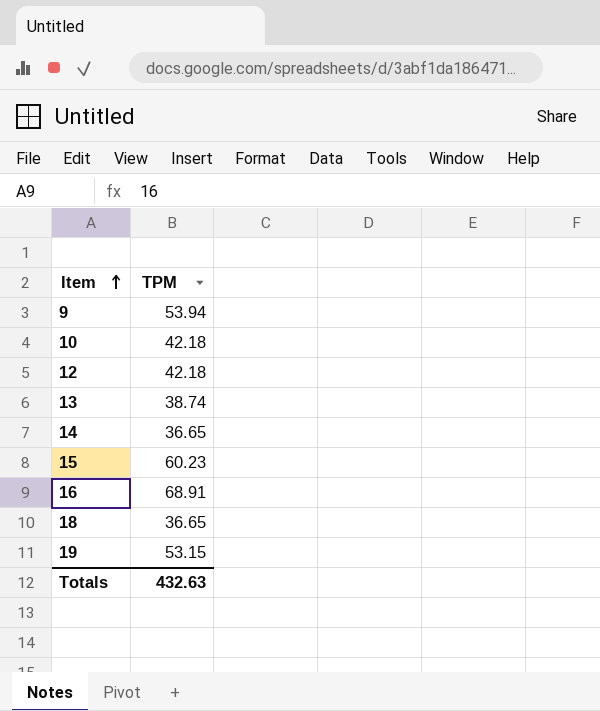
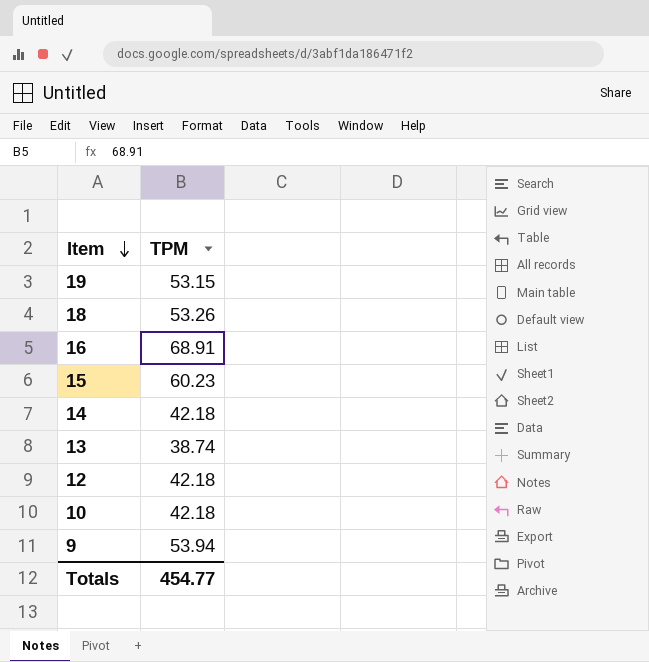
row order: Item ascending -> Item descending
18 | TPM: 36.65 -> 53.26
14 | TPM: 36.65 -> 42.18
Totals | TPM: 432.63 -> 454.77

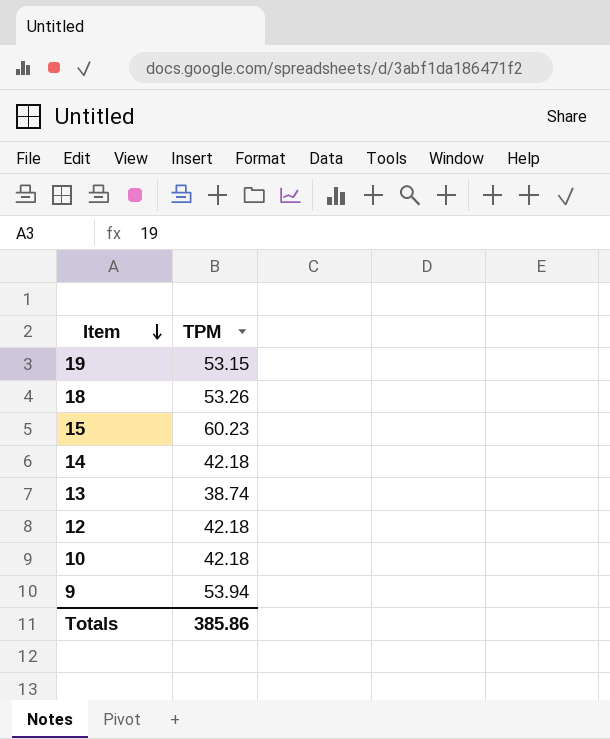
row 16: 68.91 -> none
Totals | TPM: 454.77 -> 385.86

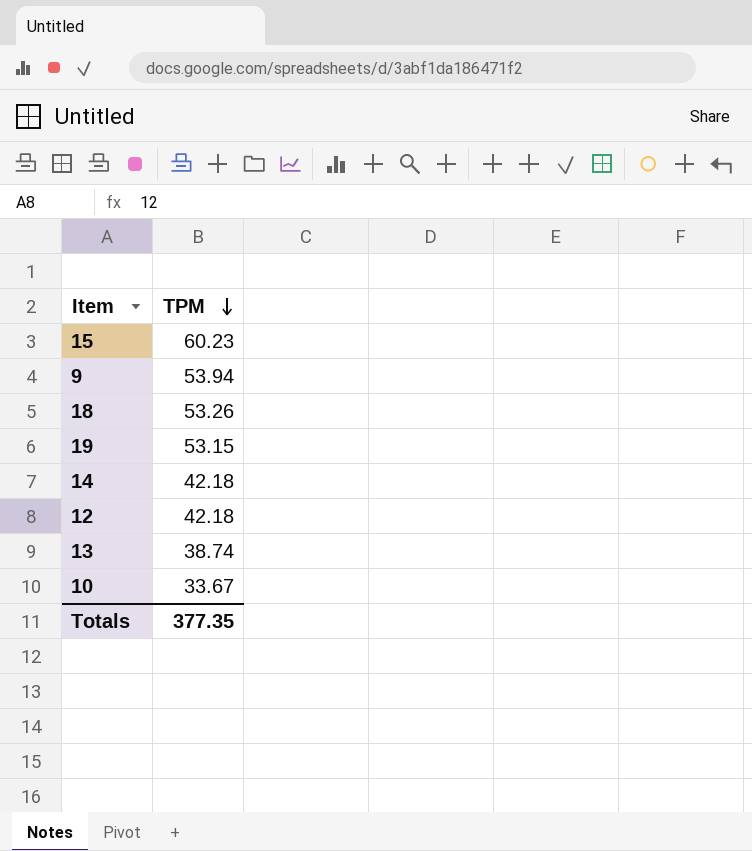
row order: Item descending -> TPM descending
10 | TPM: 42.18 -> 33.67
Totals | TPM: 385.86 -> 377.35

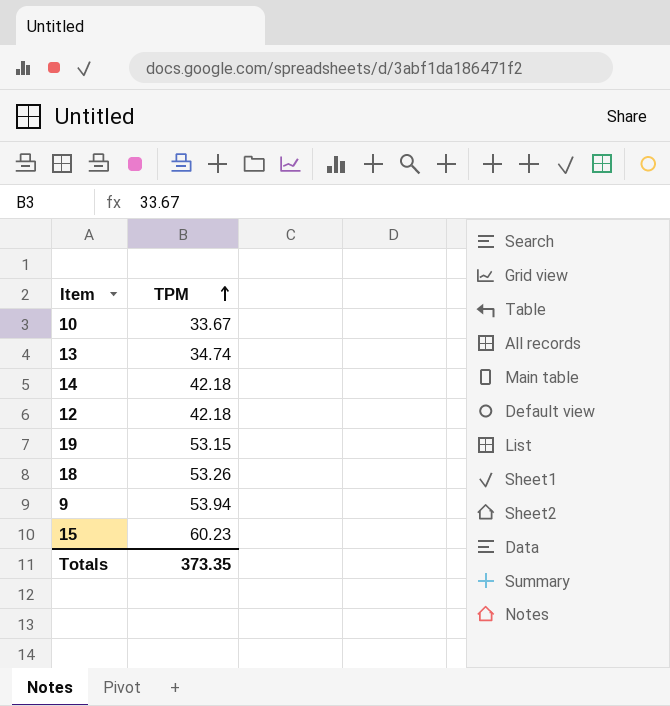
row order: TPM descending -> TPM ascending
13 | TPM: 38.74 -> 34.74
Totals | TPM: 377.35 -> 373.35

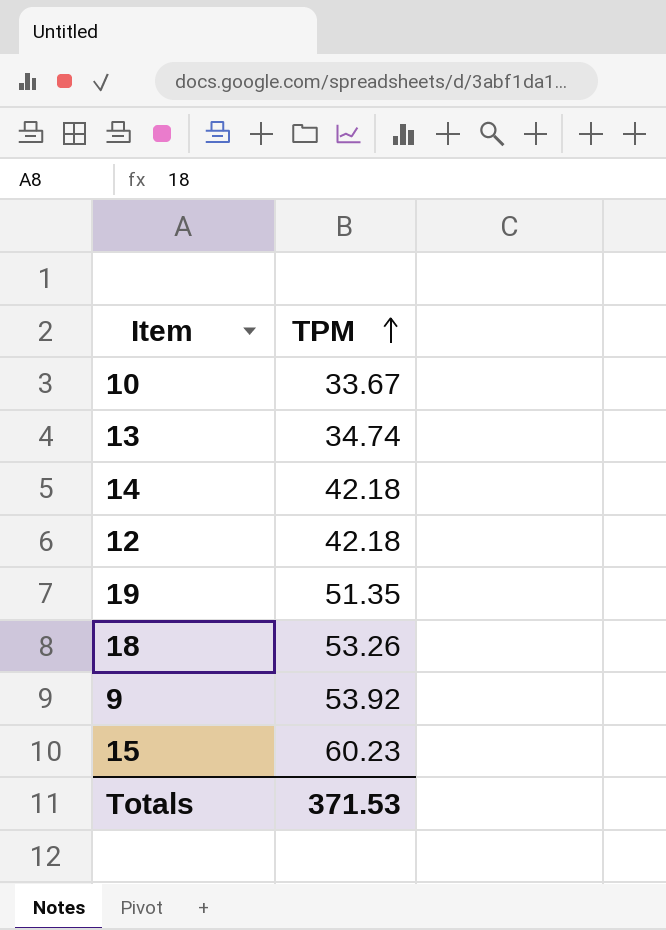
19 | TPM: 53.15 -> 51.35
9 | TPM: 53.94 -> 53.92
Totals | TPM: 373.35 -> 371.53

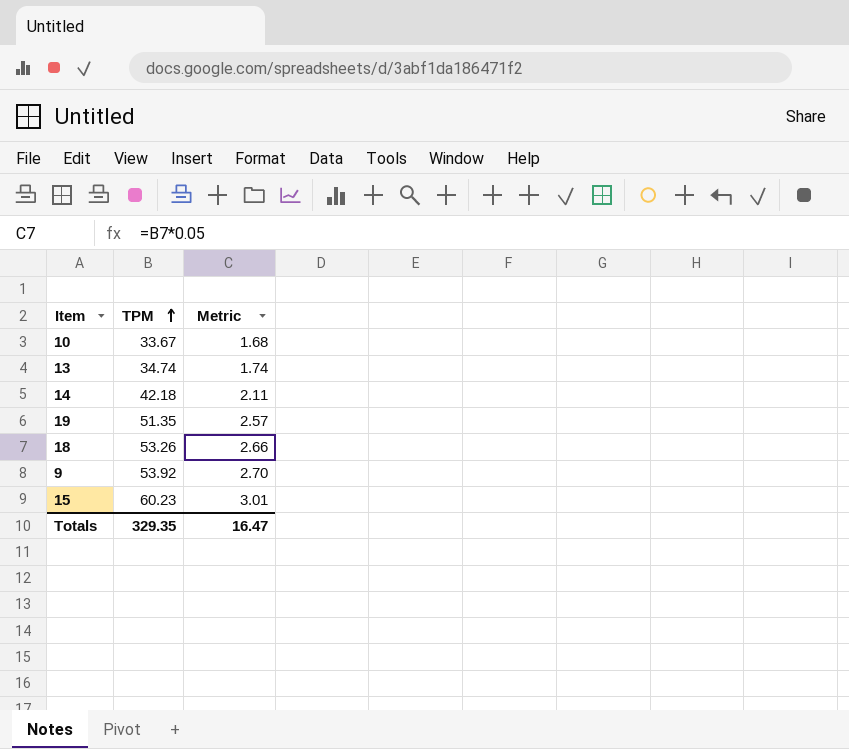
column Metric | formula: none -> [TPM] * 0.05
row 12: 42.18 -> none
Totals | TPM: 371.53 -> 329.35

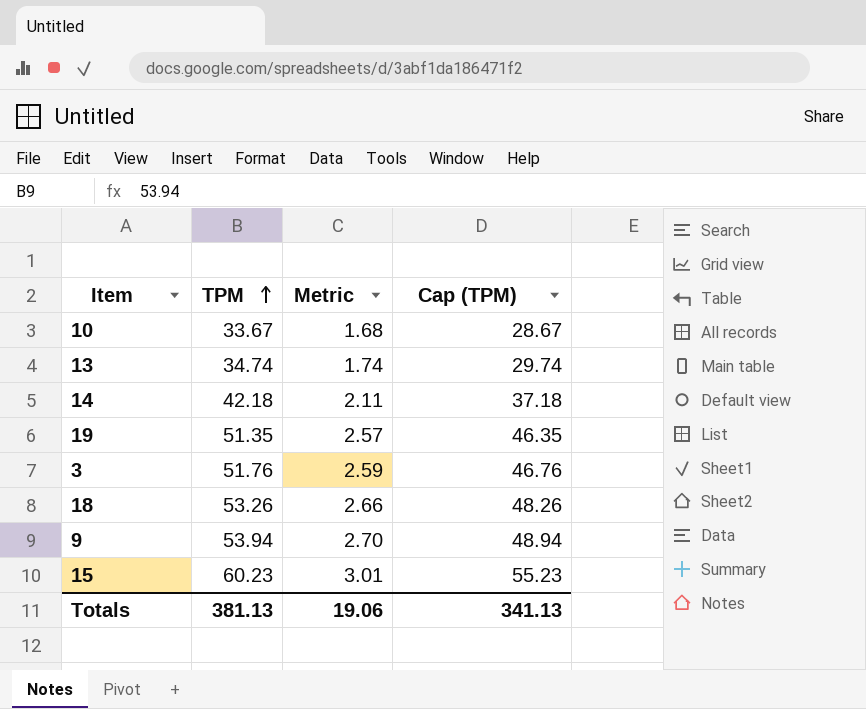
column Cap (TPM) | formula: none -> [TPM] - 5
row 3: none -> 51.76 | 2.59 | 46.76
9 | TPM: 53.92 -> 53.94
Totals | TPM: 329.35 -> 381.13
Totals | Metric: 16.47 -> 19.06

